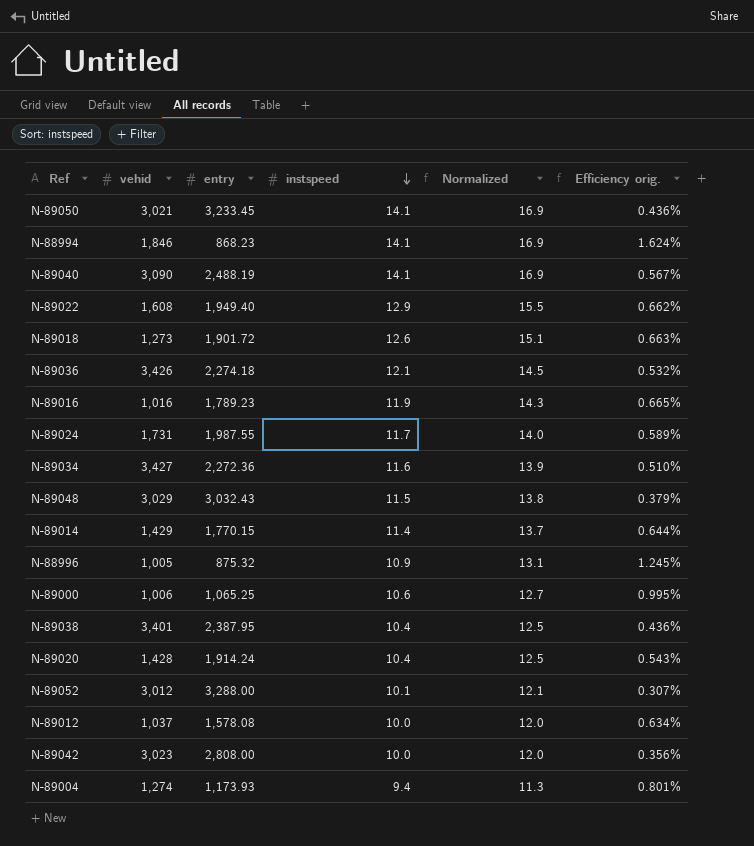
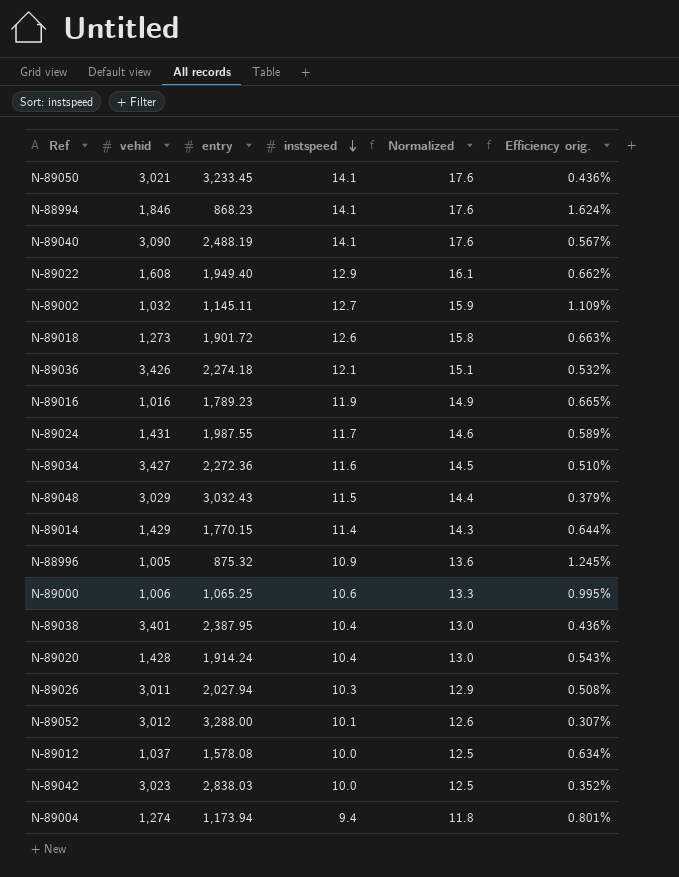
column Normalized | formula: [instspeed] * 1.2 -> [instspeed] * 1.25
row N-89002: none -> 1,032 | 1,145.11 | 12.7 | 15.9 | 1.109%
N-89024 | vehid: 1,731 -> 1,431
row N-89026: none -> 3,011 | 2,027.94 | 10.3 | 12.9 | 0.508%
N-89042 | entry: 2,808.00 -> 2,838.03
N-89042 | Efficiency orig.: 0.356% -> 0.352%
N-89004 | entry: 1,173.93 -> 1,173.94

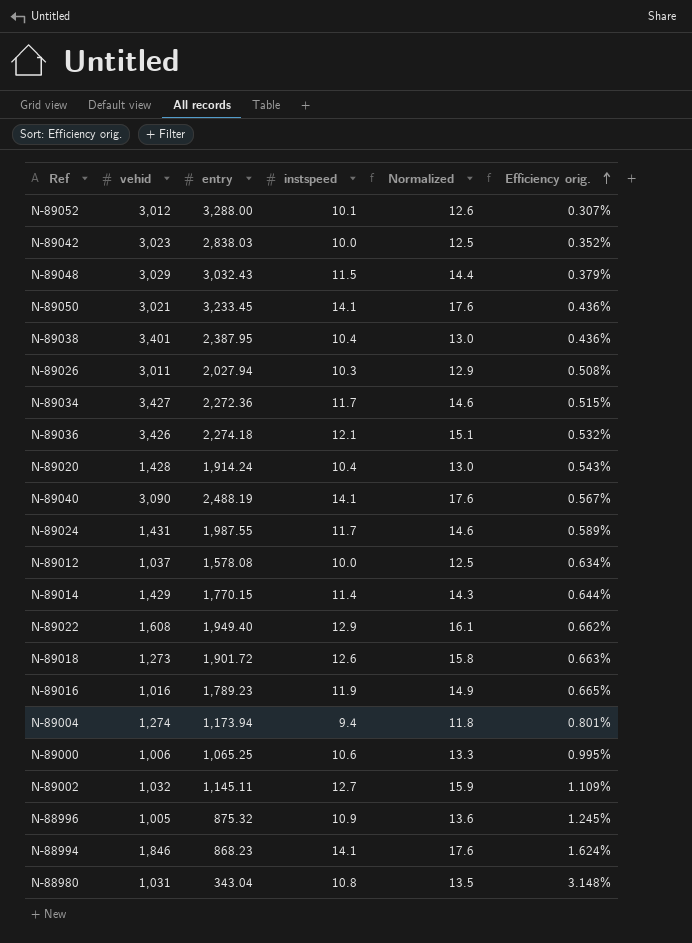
row order: instspeed descending -> Efficiency orig. ascending
N-89034 | instspeed: 11.6 -> 11.7
N-89034 | Normalized: 14.5 -> 14.6
N-89034 | Efficiency orig.: 0.510% -> 0.515%
row N-88980: none -> 1,031 | 343.04 | 10.8 | 13.5 | 3.148%

